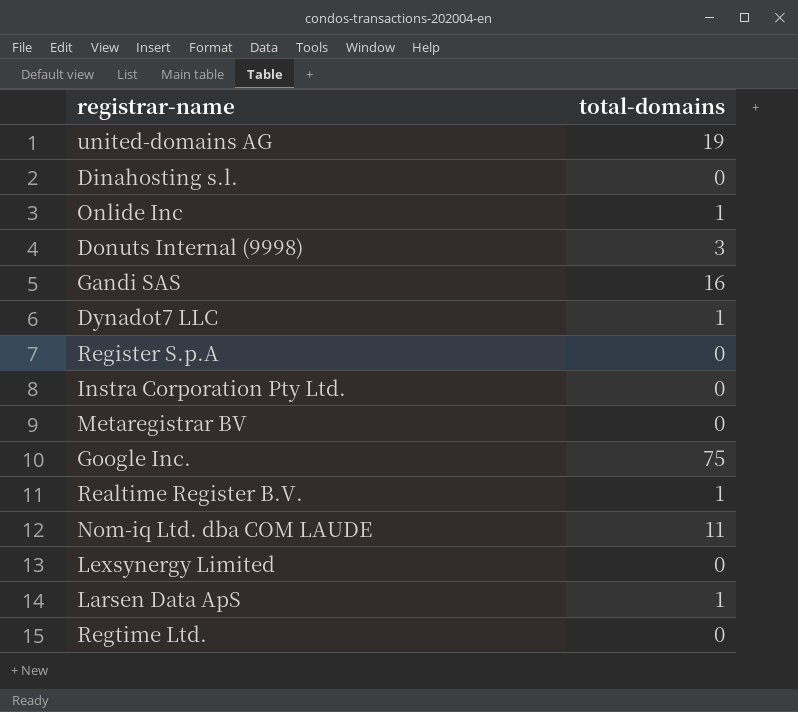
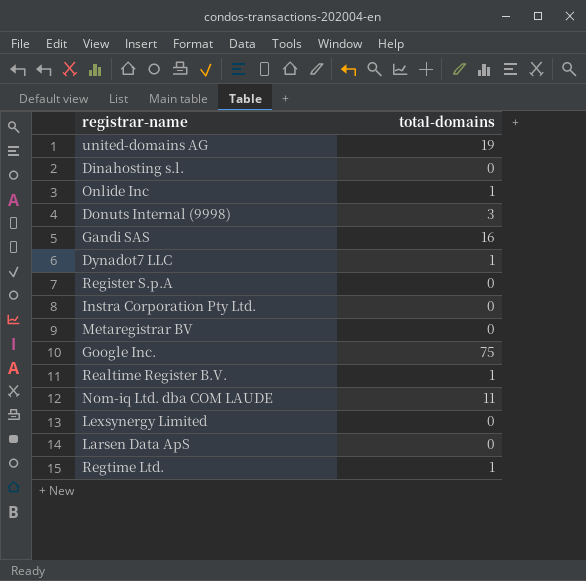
Larsen Data ApS | total-domains: 1 -> 0
Regtime Ltd. | total-domains: 0 -> 1

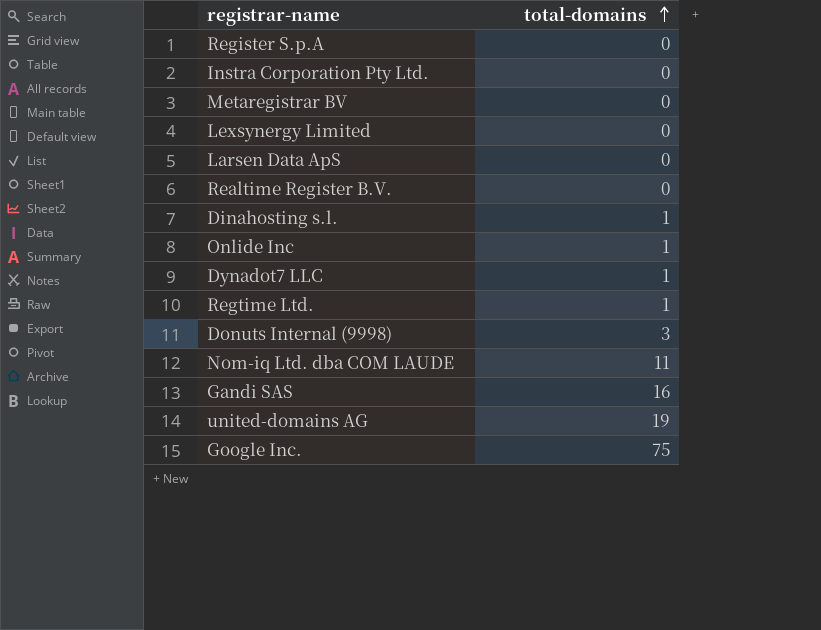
row order: none -> total-domains ascending
Realtime Register B.V. | total-domains: 1 -> 0
Dinahosting s.l. | total-domains: 0 -> 1

